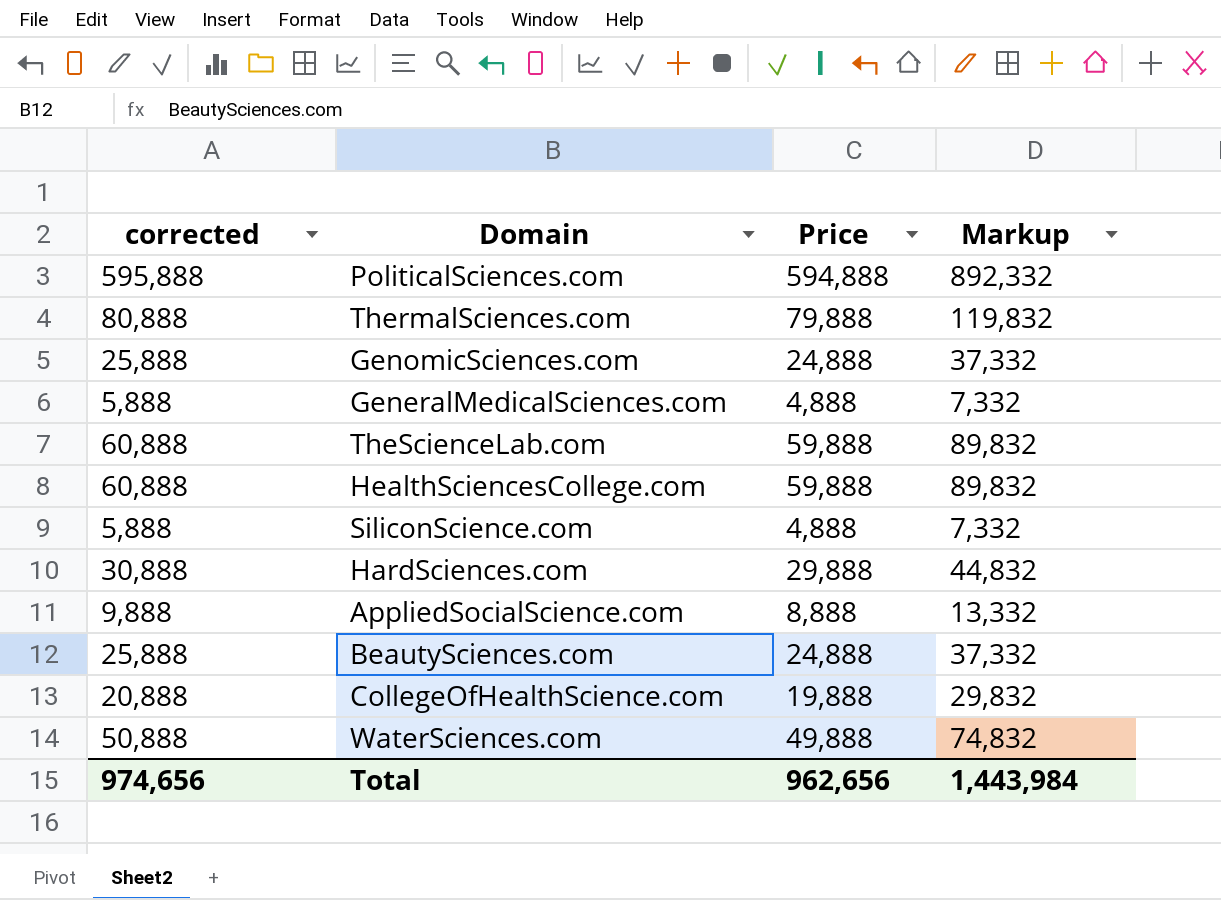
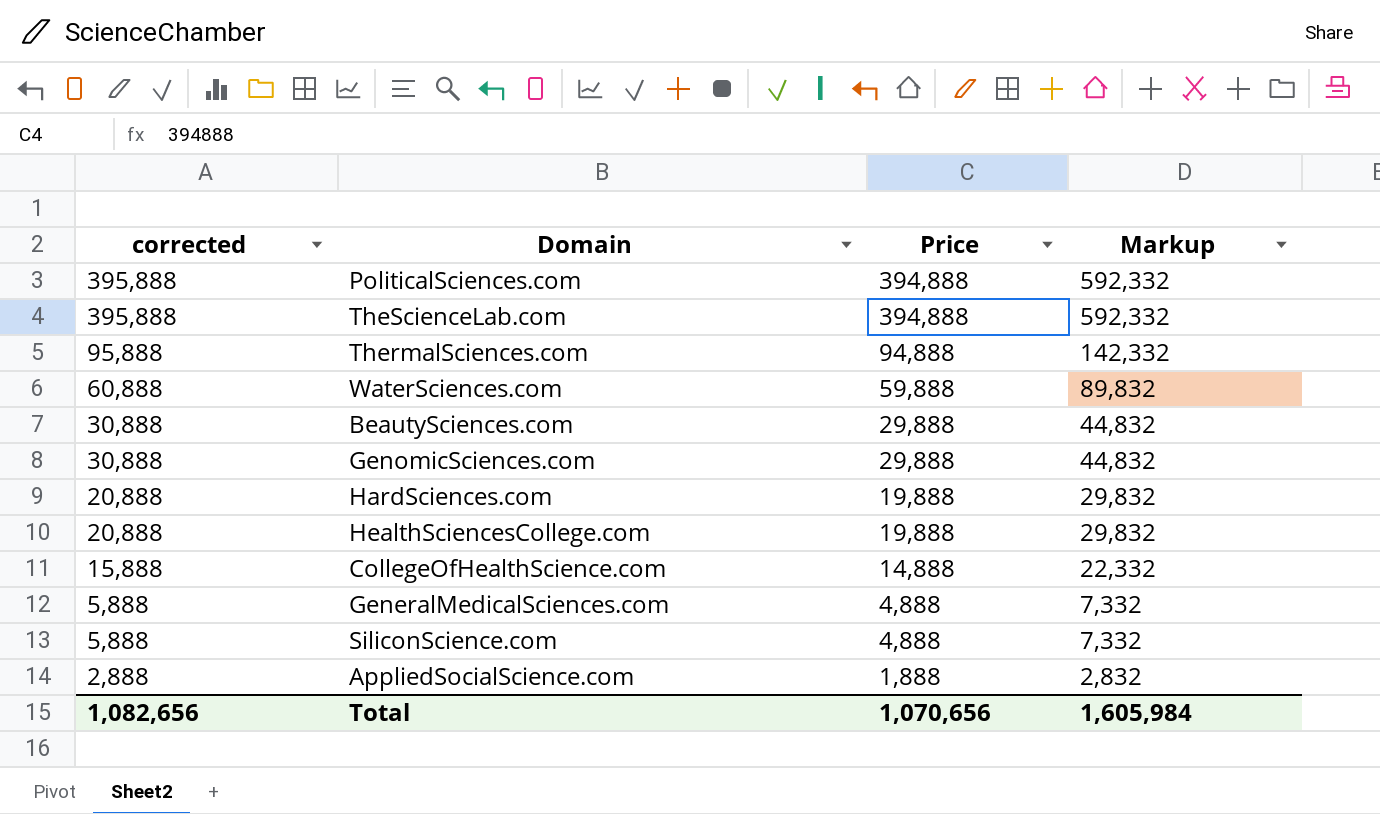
row order: none -> corrected descending
PoliticalSciences.com | corrected: 595,888 -> 395,888
PoliticalSciences.com | Price: 594,888 -> 394,888
PoliticalSciences.com | Markup: 892,332 -> 592,332
TheScienceLab.com | corrected: 60,888 -> 395,888
TheScienceLab.com | Price: 59,888 -> 394,888
TheScienceLab.com | Markup: 89,832 -> 592,332
ThermalSciences.com | corrected: 80,888 -> 95,888
ThermalSciences.com | Price: 79,888 -> 94,888
ThermalSciences.com | Markup: 119,832 -> 142,332
WaterSciences.com | corrected: 50,888 -> 60,888
WaterSciences.com | Price: 49,888 -> 59,888
WaterSciences.com | Markup: 74,832 -> 89,832
BeautySciences.com | corrected: 25,888 -> 30,888
BeautySciences.com | Price: 24,888 -> 29,888
BeautySciences.com | Markup: 37,332 -> 44,832
GenomicSciences.com | corrected: 25,888 -> 30,888
GenomicSciences.com | Price: 24,888 -> 29,888
GenomicSciences.com | Markup: 37,332 -> 44,832
HardSciences.com | corrected: 30,888 -> 20,888
HardSciences.com | Price: 29,888 -> 19,888
HardSciences.com | Markup: 44,832 -> 29,832
HealthSciencesCollege.com | corrected: 60,888 -> 20,888
HealthSciencesCollege.com | Price: 59,888 -> 19,888
HealthSciencesCollege.com | Markup: 89,832 -> 29,832
CollegeOfHealthScience.com | corrected: 20,888 -> 15,888
CollegeOfHealthScience.com | Price: 19,888 -> 14,888
CollegeOfHealthScience.com | Markup: 29,832 -> 22,332
AppliedSocialScience.com | corrected: 9,888 -> 2,888
AppliedSocialScience.com | Price: 8,888 -> 1,888
AppliedSocialScience.com | Markup: 13,332 -> 2,832
Total | corrected: 974,656 -> 1,082,656
Total | Price: 962,656 -> 1,070,656
Total | Markup: 1,443,984 -> 1,605,984

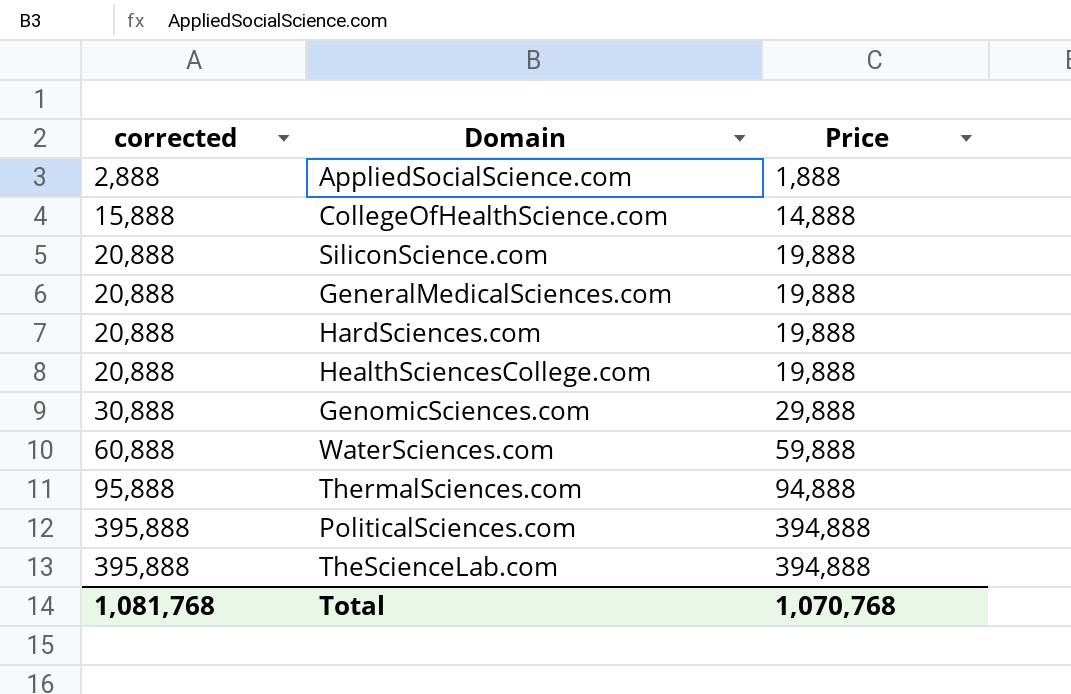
row order: corrected descending -> corrected ascending
column Markup | formula: [Price] * 1.5 -> none
row BeautySciences.com: 30,888 | 29,888 | 44,832 -> none
SiliconScience.com | corrected: 5,888 -> 20,888
SiliconScience.com | Price: 4,888 -> 19,888
GeneralMedicalSciences.com | corrected: 5,888 -> 20,888
GeneralMedicalSciences.com | Price: 4,888 -> 19,888
Total | corrected: 1,082,656 -> 1,081,768
Total | Price: 1,070,656 -> 1,070,768

